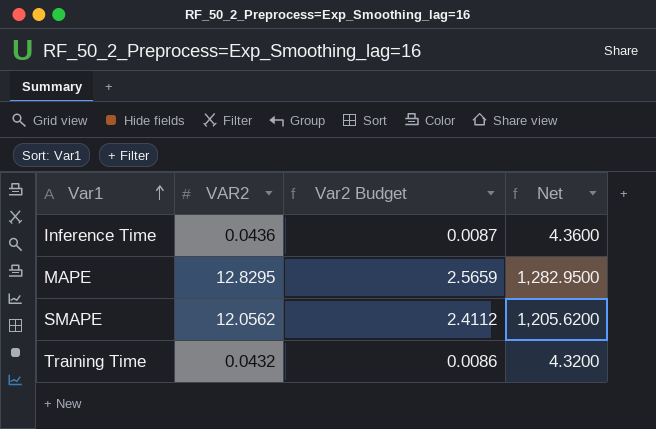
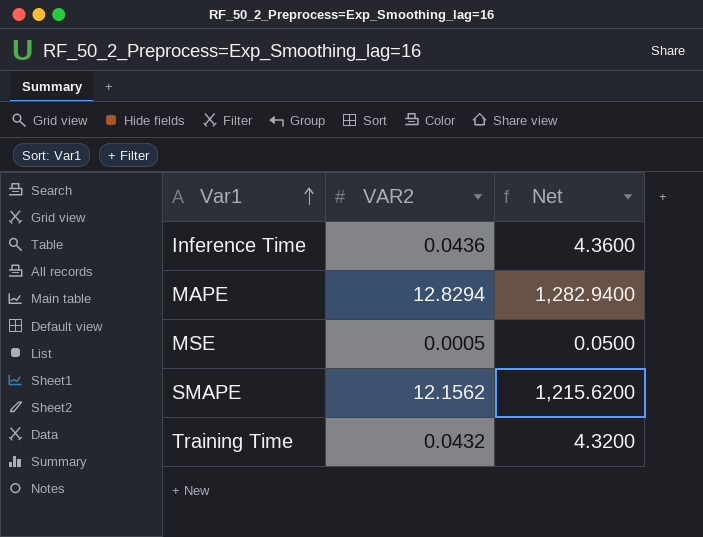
column Var2 Budget | formula: [VAR2] * 0.2 -> none
MAPE | VAR2: 12.8295 -> 12.8294
MAPE | Net: 1,282.9500 -> 1,282.9400
row MSE: none -> 0.0005 | 0.0500
SMAPE | VAR2: 12.0562 -> 12.1562
SMAPE | Net: 1,205.6200 -> 1,215.6200

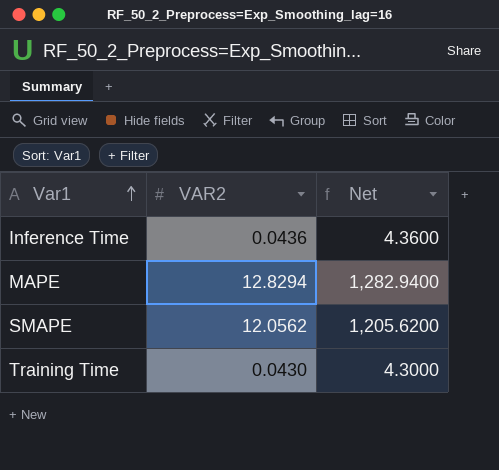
row MSE: 0.0005 | 0.0500 -> none
SMAPE | VAR2: 12.1562 -> 12.0562
SMAPE | Net: 1,215.6200 -> 1,205.6200
Training Time | VAR2: 0.0432 -> 0.0430
Training Time | Net: 4.3200 -> 4.3000

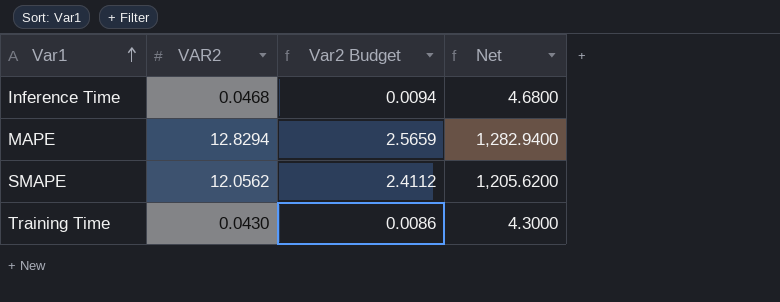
column Var2 Budget | formula: none -> [VAR2] * 0.2
Inference Time | VAR2: 0.0436 -> 0.0468
Inference Time | Net: 4.3600 -> 4.6800

